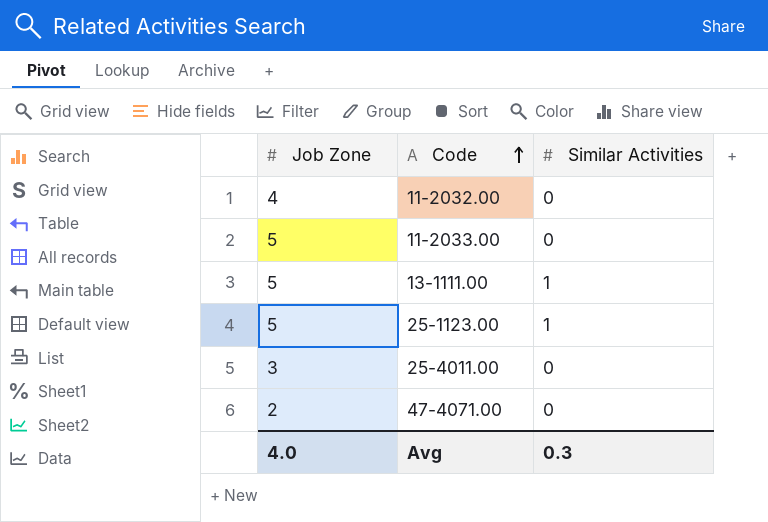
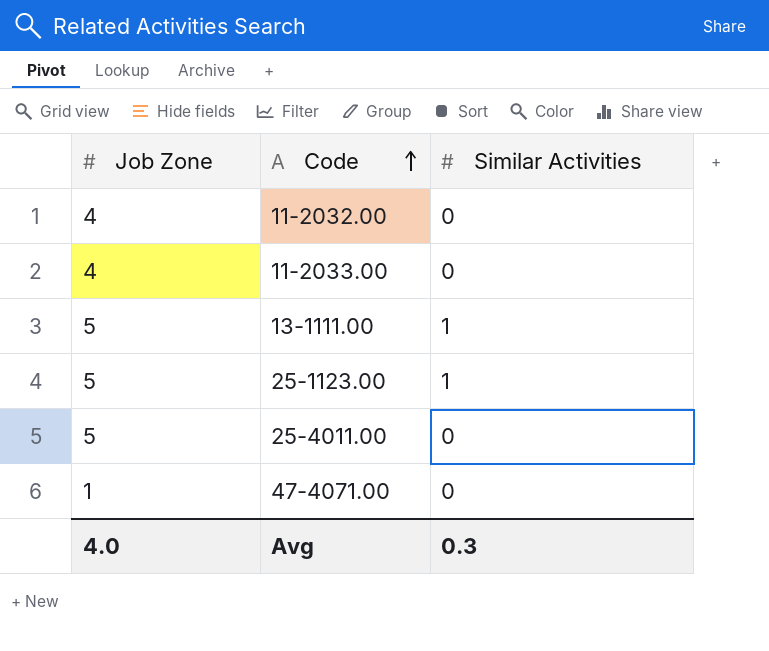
11-2033.00 | Job Zone: 5 -> 4
25-4011.00 | Job Zone: 3 -> 5
47-4071.00 | Job Zone: 2 -> 1

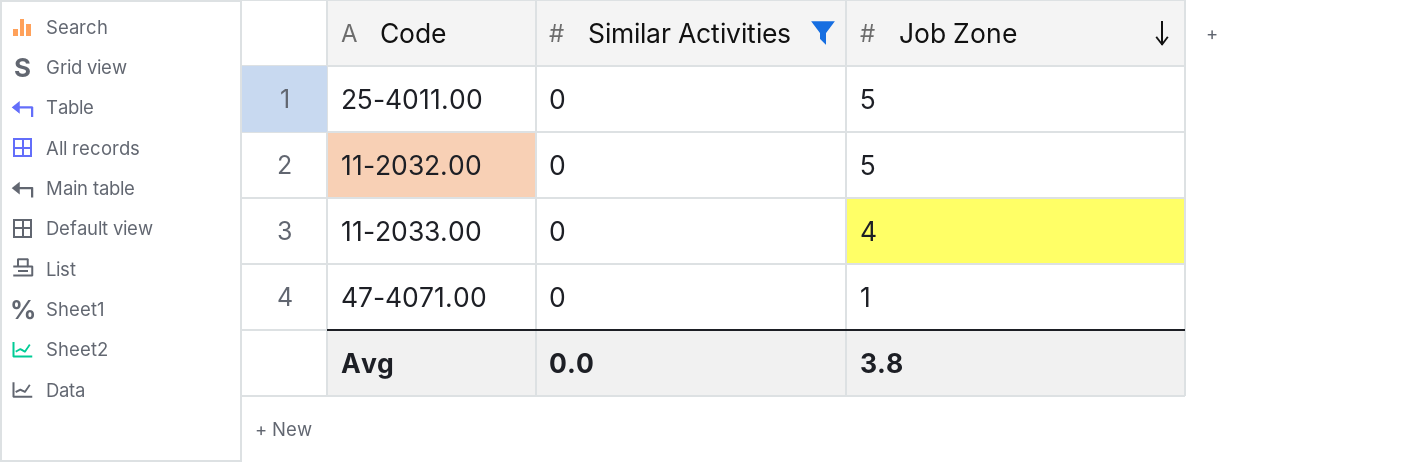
filter: none -> Similar Activities = 0
row order: Code ascending -> Job Zone descending
column Job Zone | position: 1 -> 3
11-2032.00 | Job Zone: 4 -> 5
Avg | Similar Activities: 0.3 -> 0.0
Avg | Job Zone: 4.0 -> 3.8

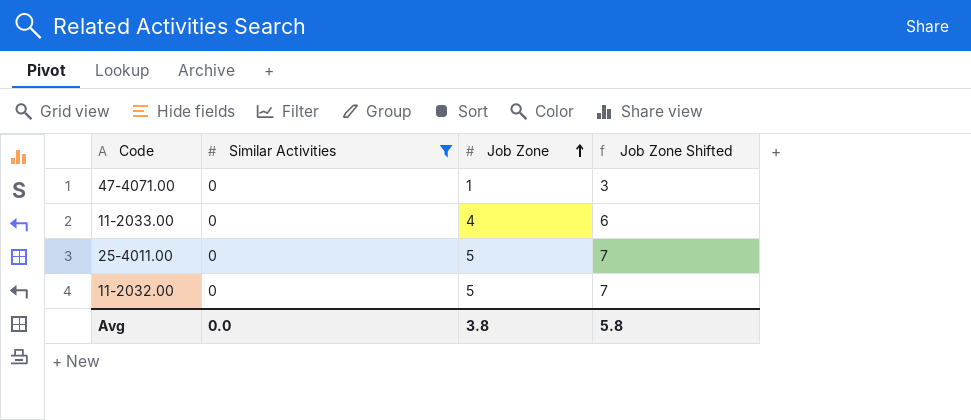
row order: Job Zone descending -> Job Zone ascending
column Job Zone Shifted | formula: none -> [Job Zone] + 2

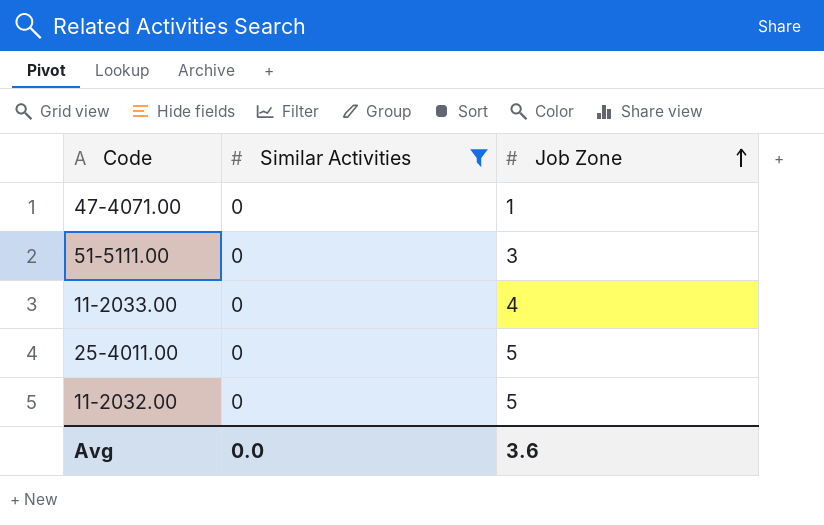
column Job Zone Shifted | formula: [Job Zone] + 2 -> none
row 51-5111.00: none -> 0 | 3
Avg | Job Zone: 3.8 -> 3.6

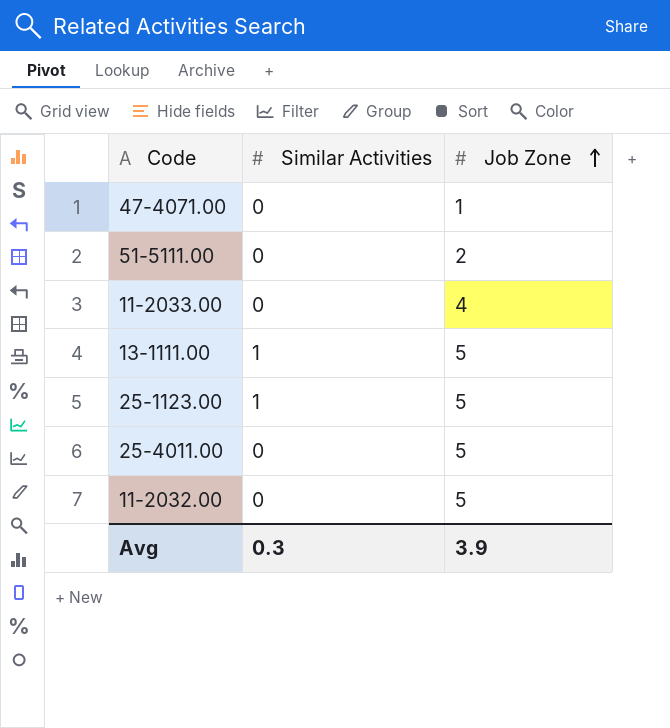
filter: Similar Activities = 0 -> none
51-5111.00 | Job Zone: 3 -> 2
Avg | Similar Activities: 0.0 -> 0.3
Avg | Job Zone: 3.6 -> 3.9

